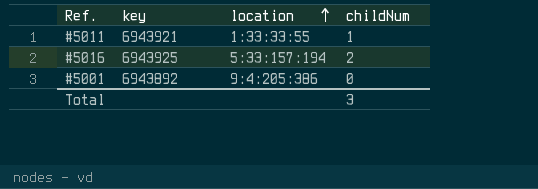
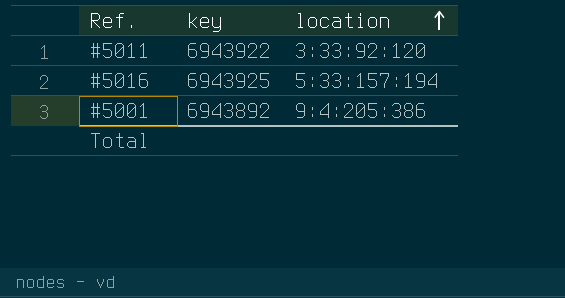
column childNum | position: 4 -> none
#5011 | key: 6943921 -> 6943922
#5011 | location: 1:33:33:55 -> 3:33:92:120

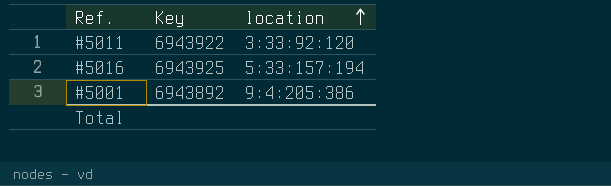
column name: key -> Key

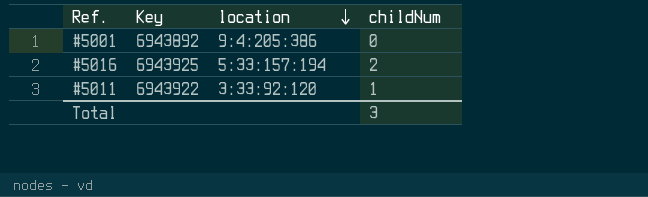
row order: location ascending -> location descending
column childNum | position: none -> 4

